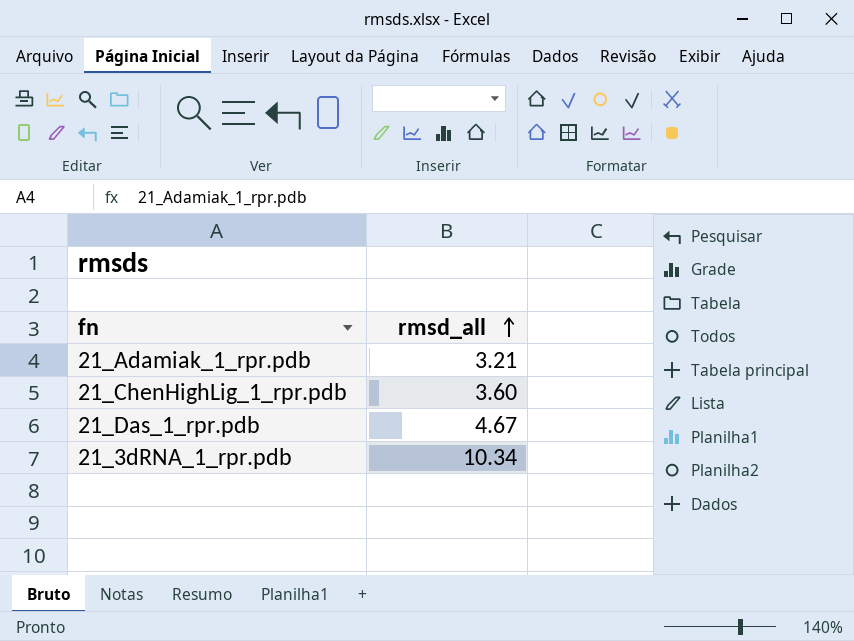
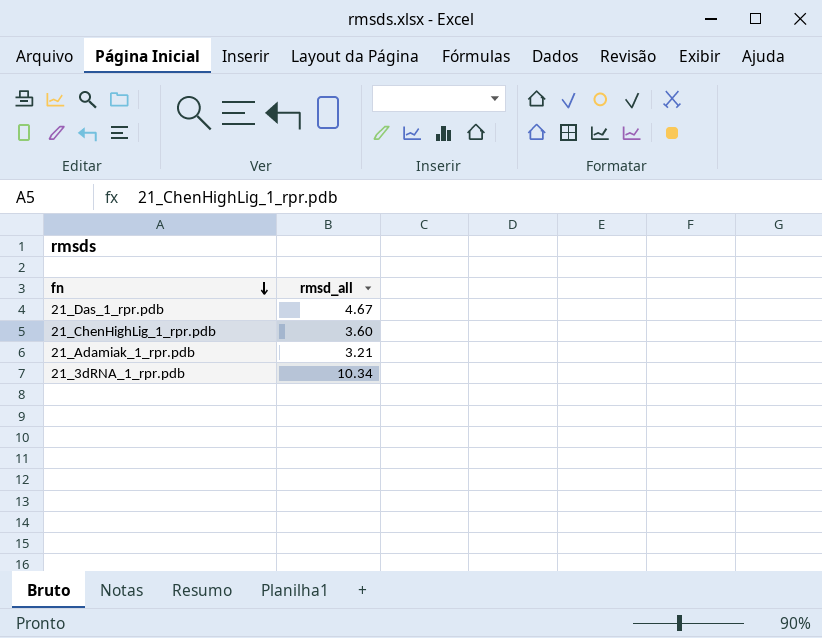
row order: rmsd_all ascending -> fn descending

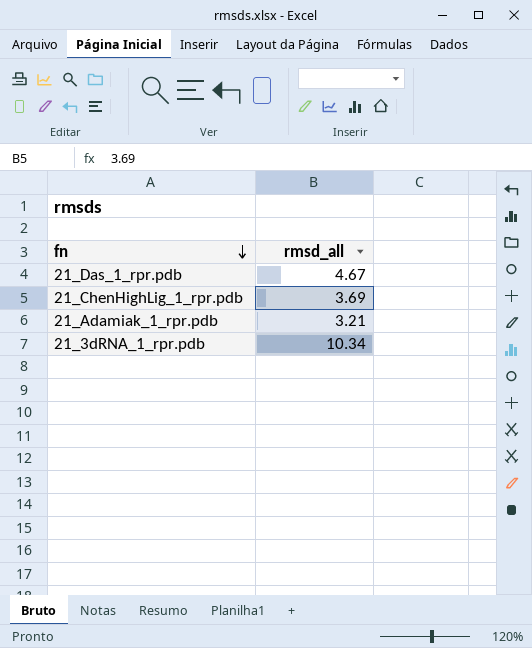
21_ChenHighLig_1_rpr.pdb | rmsd_all: 3.60 -> 3.69

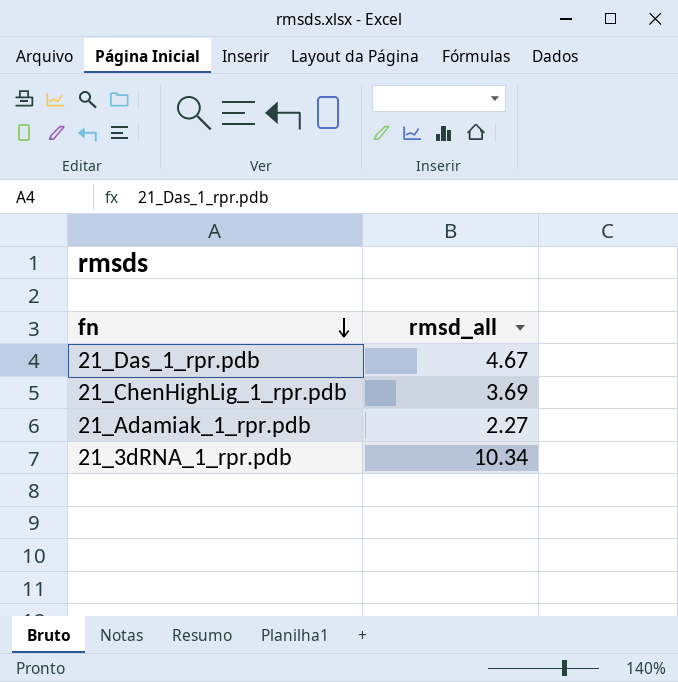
21_Adamiak_1_rpr.pdb | rmsd_all: 3.21 -> 2.27

